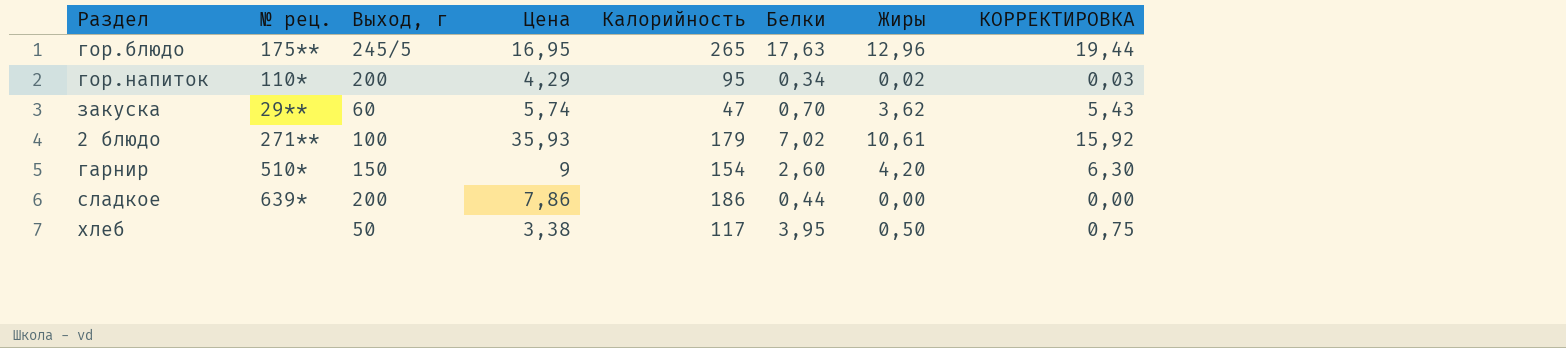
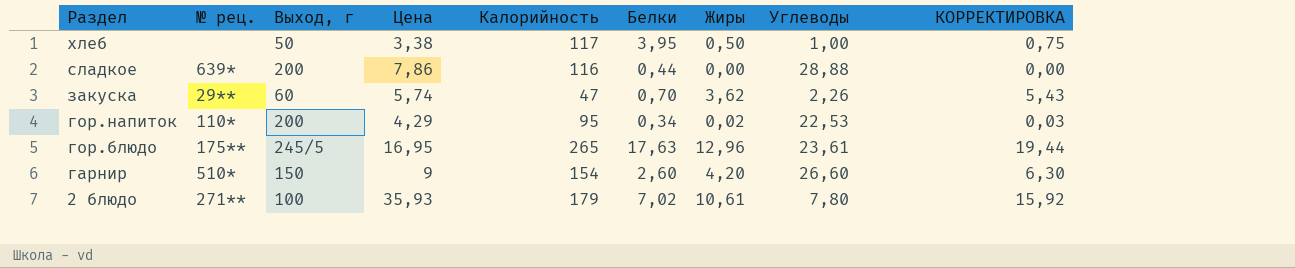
row order: none -> Раздел descending
column Углеводы | position: none -> 8
сладкое | Калорийность: 186 -> 116

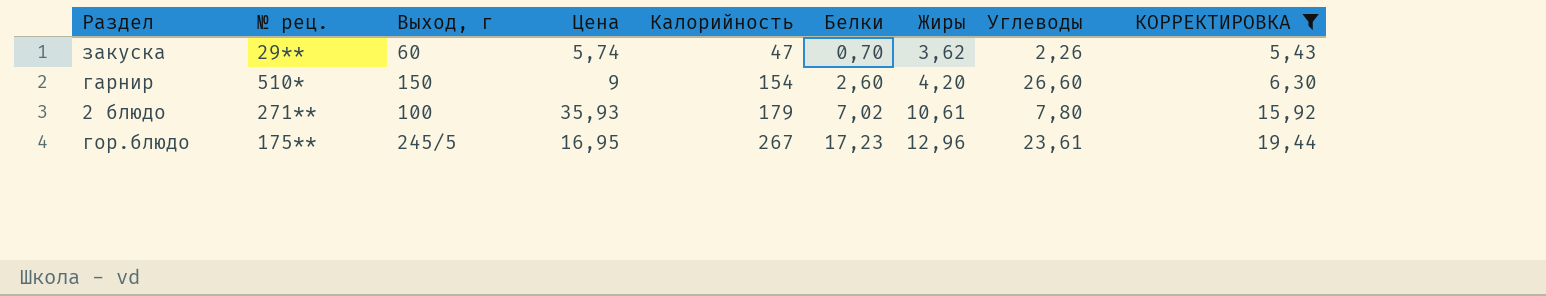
filter: none -> КОРРЕКТИРОВКА >= 5,43
row order: Раздел descending -> Калорийность ascending
гор.блюдо | Калорийность: 265 -> 267
гор.блюдо | Белки: 17,63 -> 17,23

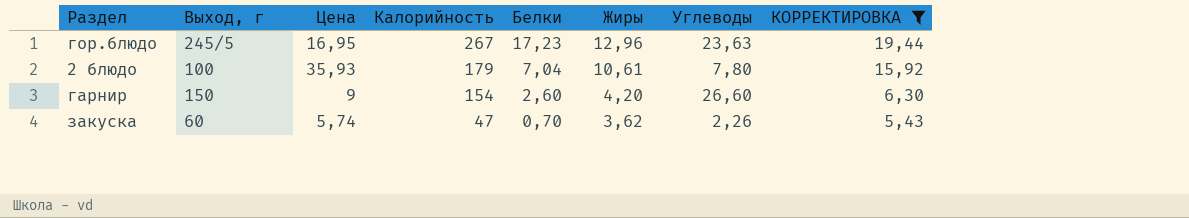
row order: Калорийность ascending -> Калорийность descending
column № рец. | position: 2 -> none
гор.блюдо | Углеводы: 23,61 -> 23,63
2 блюдо | Белки: 7,02 -> 7,04

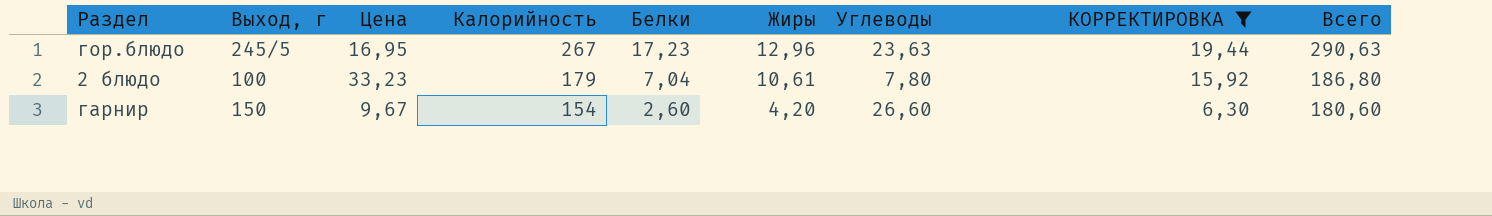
column Всего | formula: none -> [Калорийность] + [Углеводы]
row закуска: 60 | 5,74 | 47 | 0,70 | 3,62 | 2,26 | 5,43 -> none
2 блюдо | Цена: 35,93 -> 33,23
гарнир | Цена: 9 -> 9,67

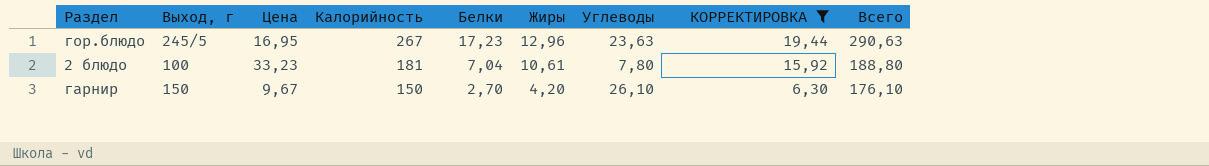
2 блюдо | Калорийность: 179 -> 181
2 блюдо | Всего: 186,80 -> 188,80
гарнир | Калорийность: 154 -> 150
гарнир | Белки: 2,60 -> 2,70
гарнир | Углеводы: 26,60 -> 26,10
гарнир | Всего: 180,60 -> 176,10

